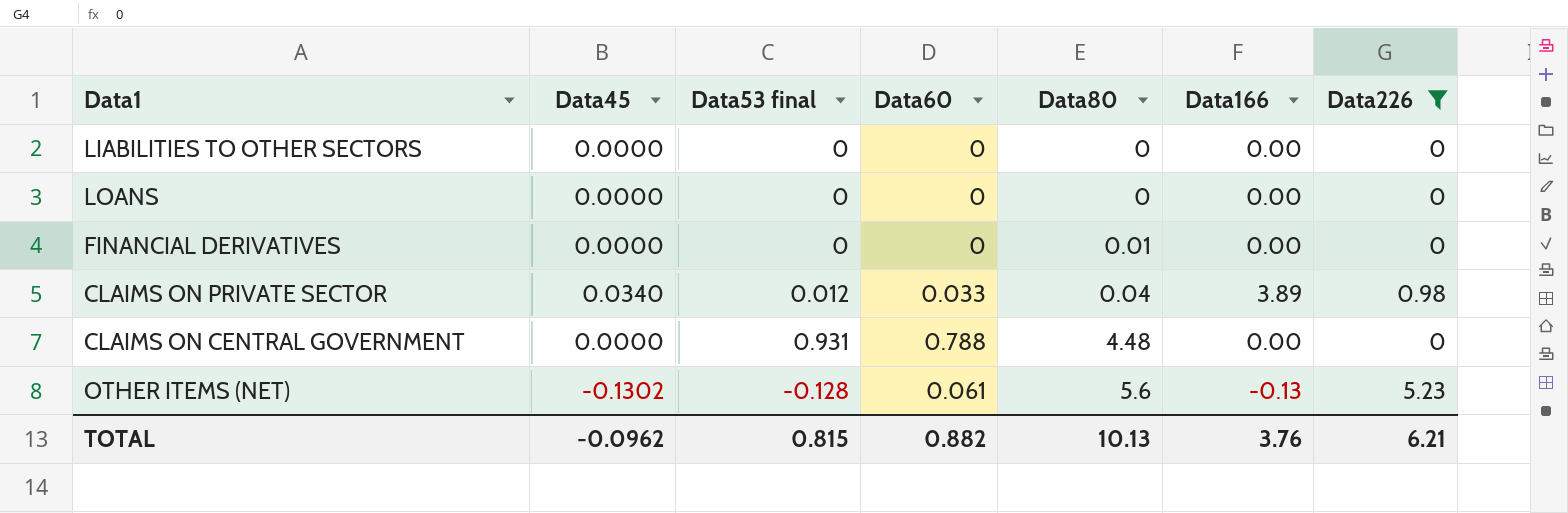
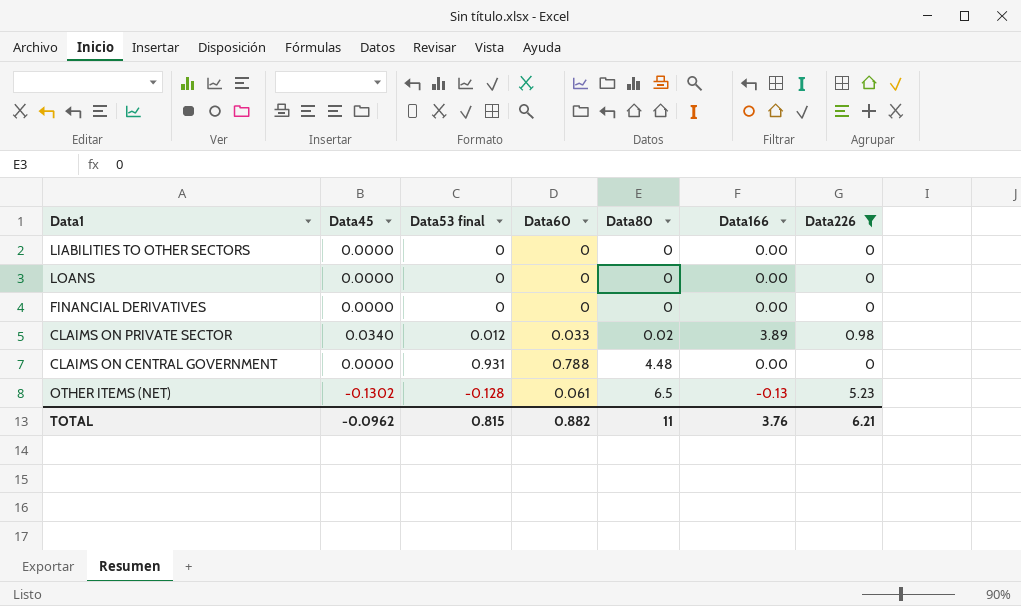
FINANCIAL DERIVATIVES | Data80: 0.01 -> 0
CLAIMS ON PRIVATE SECTOR | Data80: 0.04 -> 0.02
OTHER ITEMS (NET) | Data80: 5.6 -> 6.5
TOTAL | Data80: 10.13 -> 11

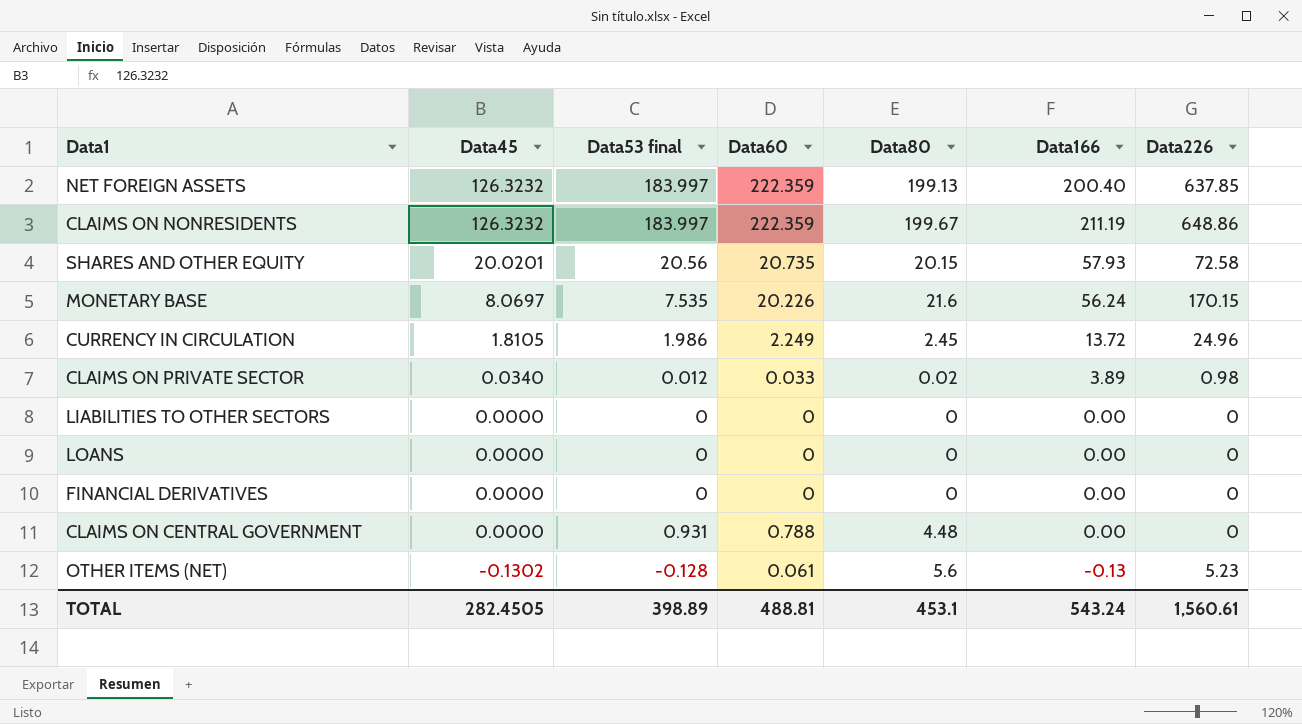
filter: Data226 <= 5.23 -> none
row order: Data80 ascending -> Data45 descending
OTHER ITEMS (NET) | Data80: 6.5 -> 5.6
TOTAL | Data45: -0.0962 -> 282.4505
TOTAL | Data53 final: 0.815 -> 398.89
TOTAL | Data60: 0.882 -> 488.81
TOTAL | Data80: 11 -> 453.1
TOTAL | Data166: 3.76 -> 543.24
TOTAL | Data226: 6.21 -> 1,560.61

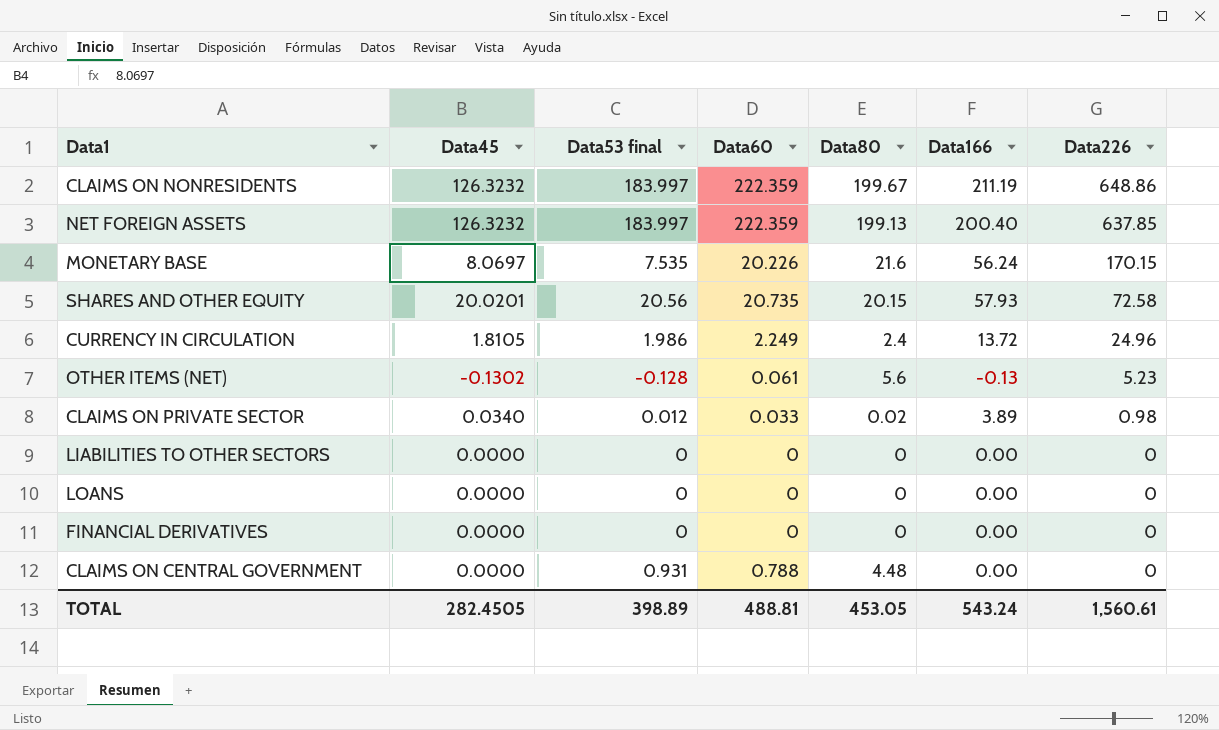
row order: Data45 descending -> Data226 descending
CURRENCY IN CIRCULATION | Data80: 2.45 -> 2.4
TOTAL | Data80: 453.1 -> 453.05

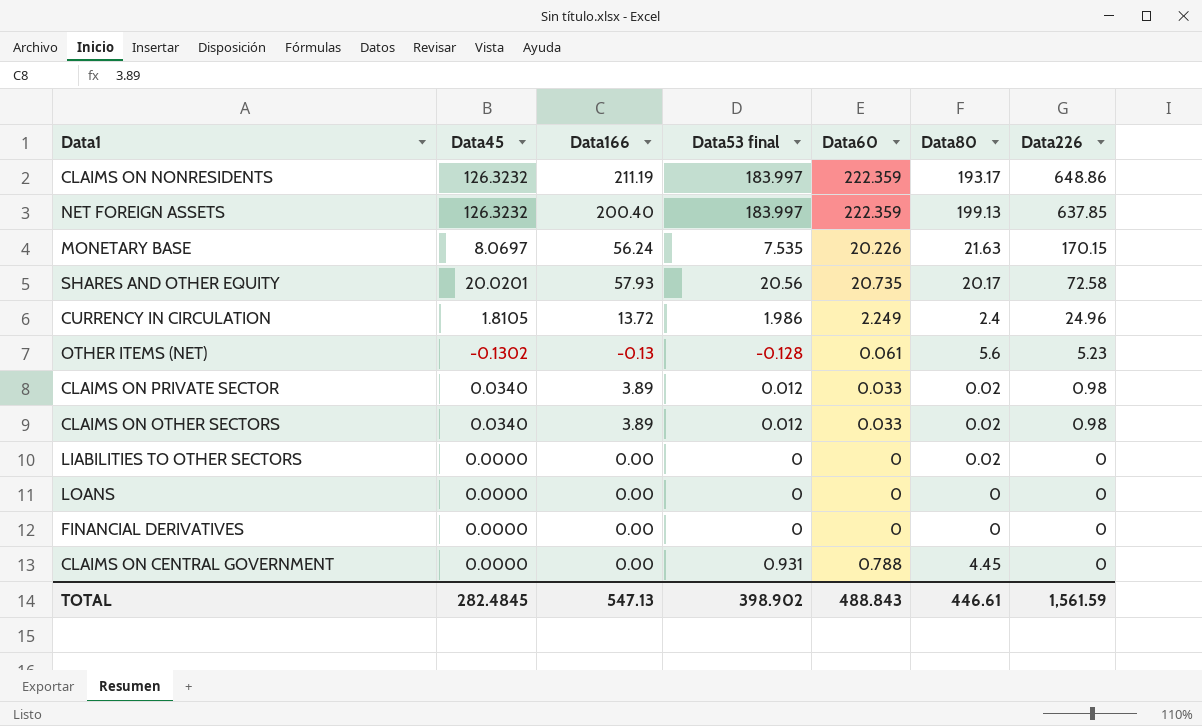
column Data166 | position: 6 -> 3
CLAIMS ON NONRESIDENTS | Data80: 199.67 -> 193.17
MONETARY BASE | Data80: 21.6 -> 21.63
SHARES AND OTHER EQUITY | Data80: 20.15 -> 20.17
row CLAIMS ON OTHER SECTORS: none -> 0.0340 | 3.89 | 0.012 | 0.033 | 0.02 | 0.98
LIABILITIES TO OTHER SECTORS | Data80: 0 -> 0.02
CLAIMS ON CENTRAL GOVERNMENT | Data80: 4.48 -> 4.45
TOTAL | Data45: 282.4505 -> 282.4845
TOTAL | Data166: 543.24 -> 547.13
TOTAL | Data53 final: 398.89 -> 398.902
TOTAL | Data60: 488.81 -> 488.843
TOTAL | Data80: 453.05 -> 446.61
TOTAL | Data226: 1,560.61 -> 1,561.59

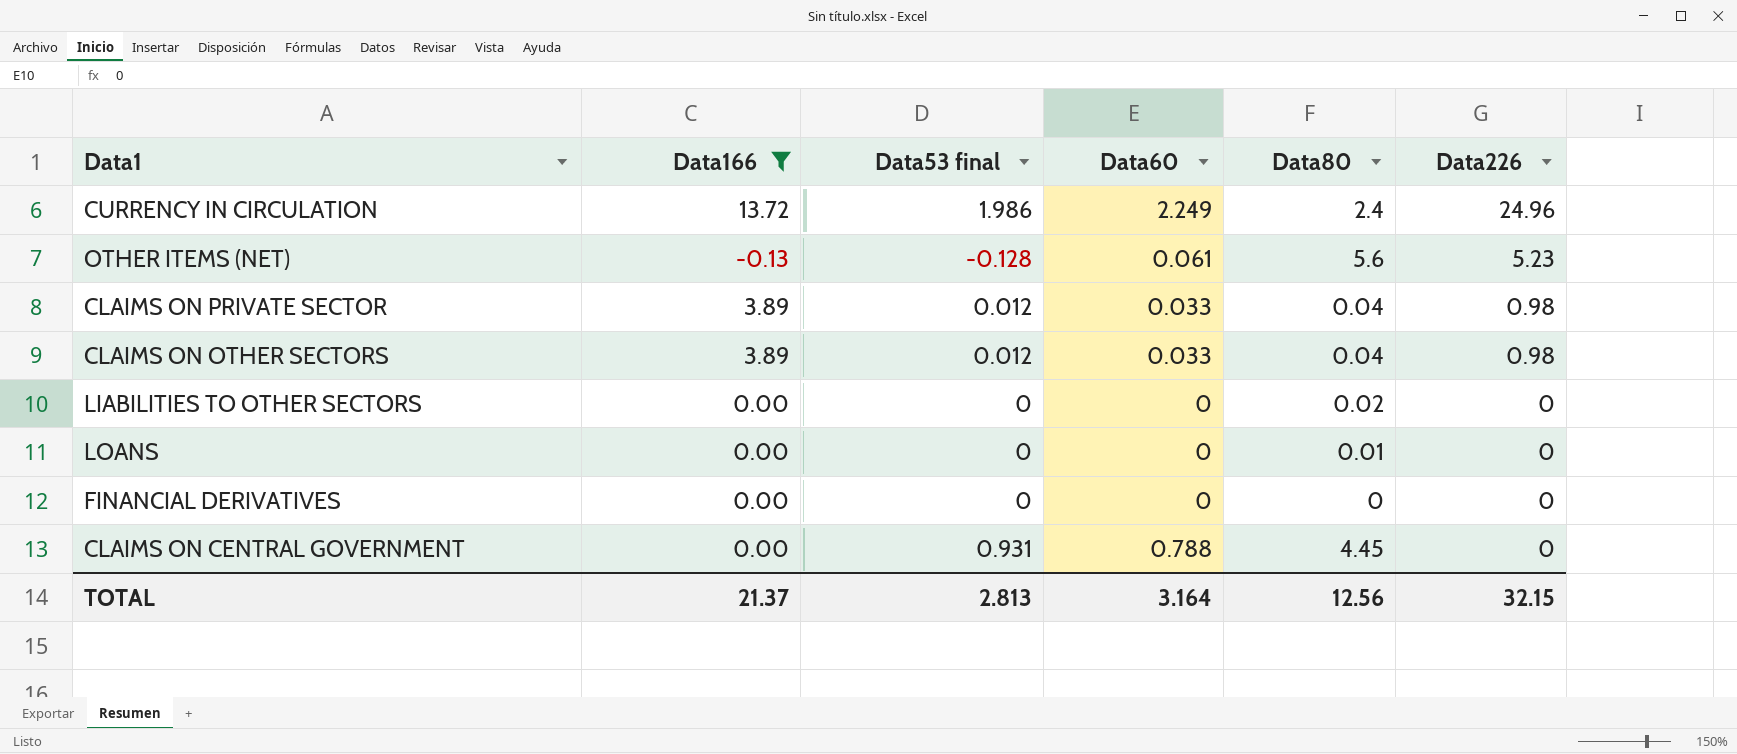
filter: none -> Data166 <= 13.72
column Data45 | position: 2 -> none
CLAIMS ON PRIVATE SECTOR | Data80: 0.02 -> 0.04
CLAIMS ON OTHER SECTORS | Data80: 0.02 -> 0.04
LOANS | Data80: 0 -> 0.01
TOTAL | Data166: 547.13 -> 21.37
TOTAL | Data53 final: 398.902 -> 2.813
TOTAL | Data60: 488.843 -> 3.164
TOTAL | Data80: 446.61 -> 12.56
TOTAL | Data226: 1,561.59 -> 32.15

